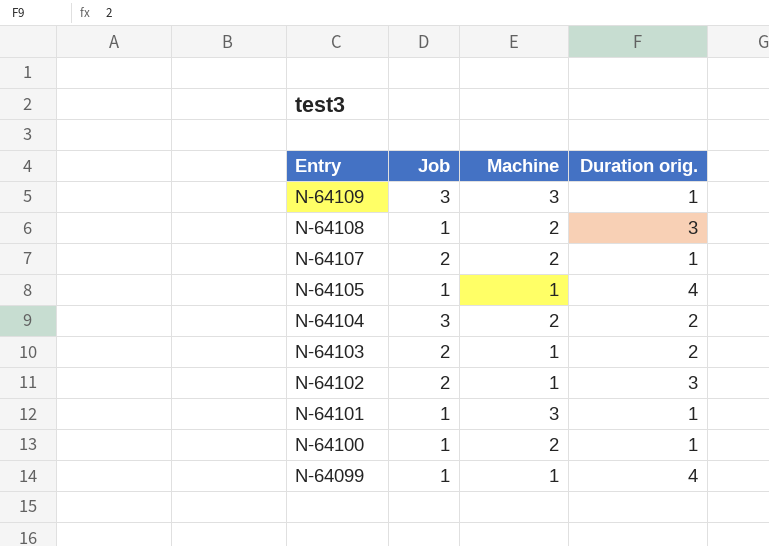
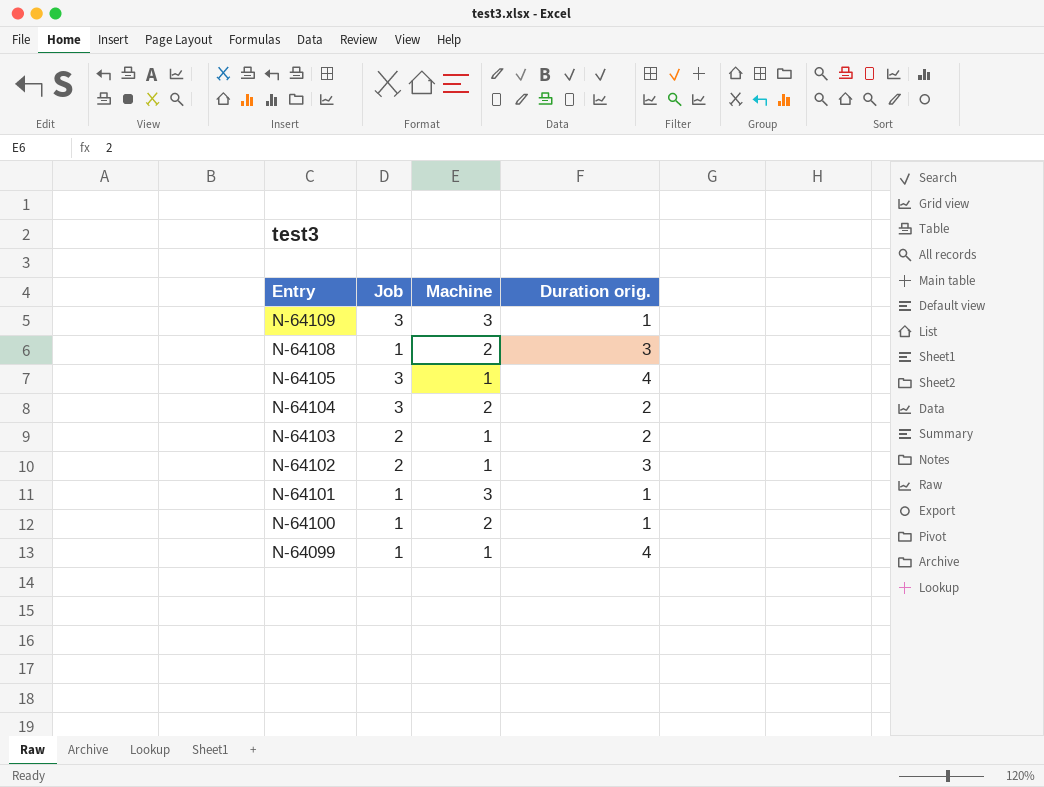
row N-64107: 2 | 2 | 1 -> none
N-64105 | Job: 1 -> 3

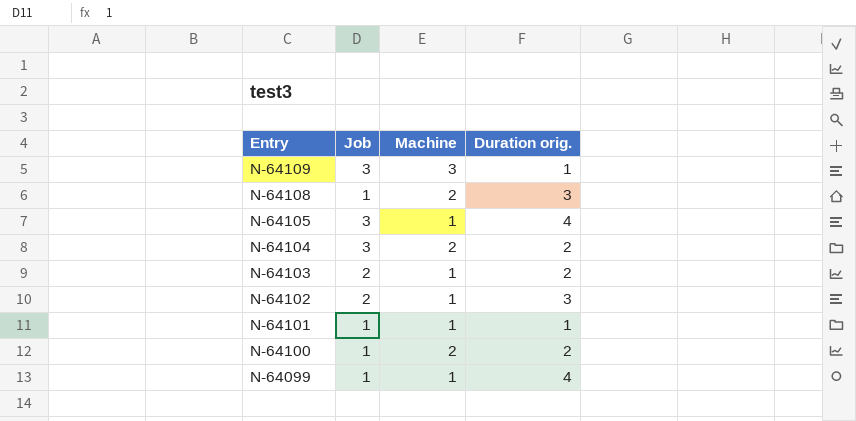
N-64101 | Machine: 3 -> 1
N-64100 | Duration orig.: 1 -> 2

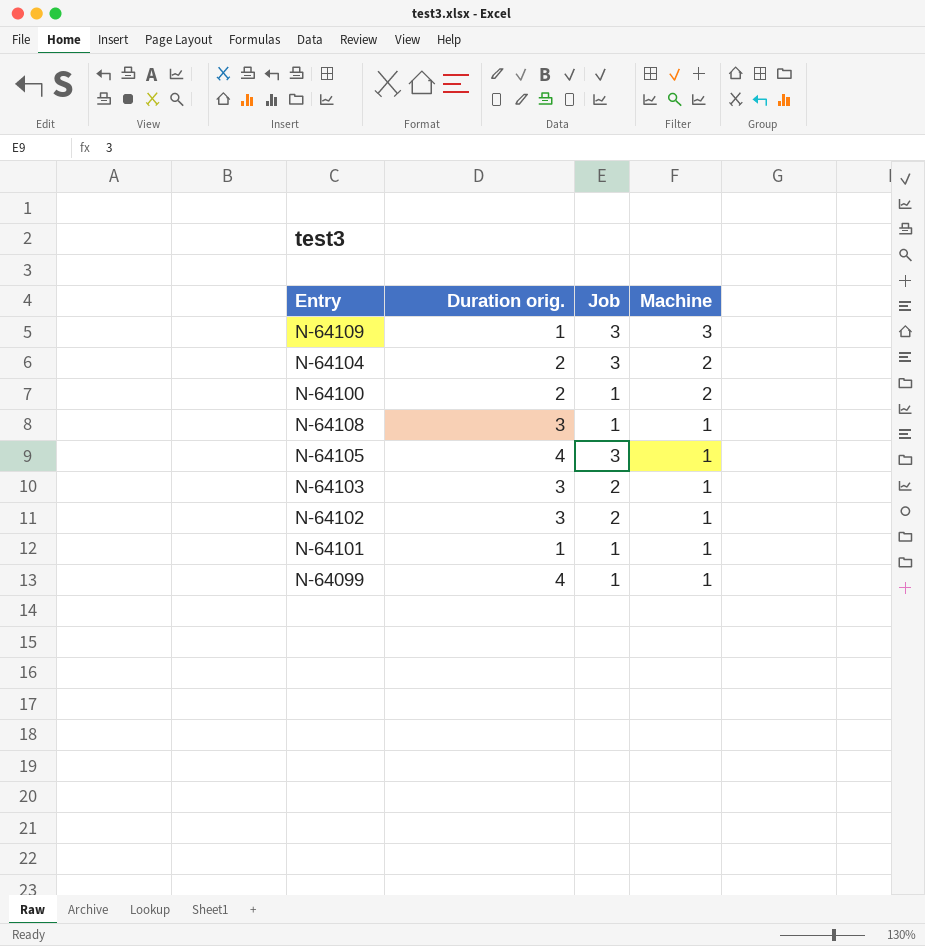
row order: Entry descending -> Machine descending
column Duration orig. | position: 4 -> 2
N-64108 | Machine: 2 -> 1
N-64103 | Duration orig.: 2 -> 3

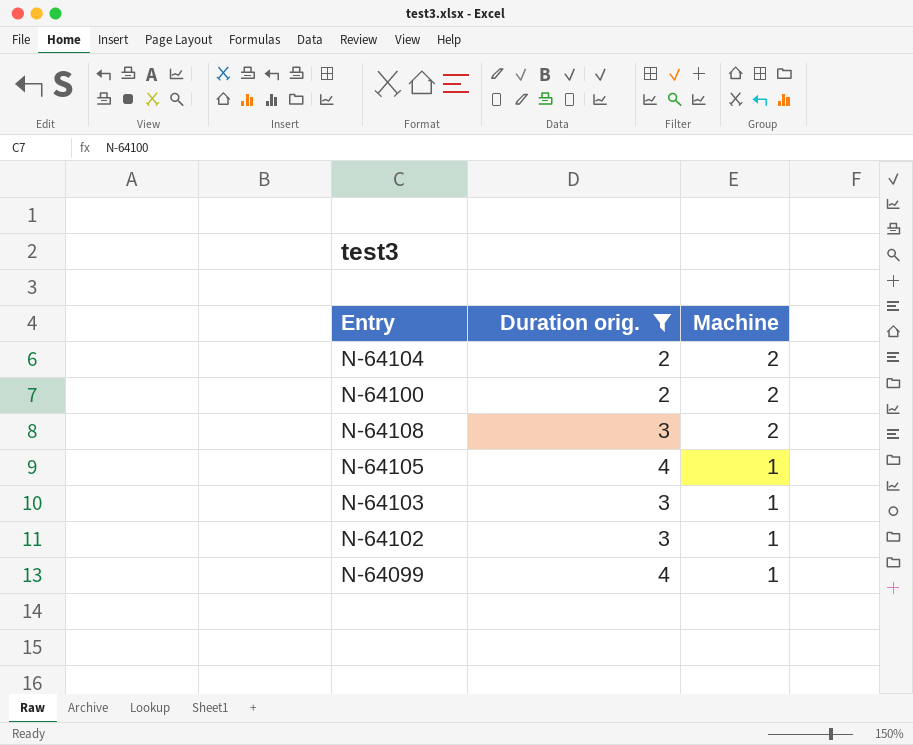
filter: none -> Duration orig. != 1
column Job | position: 3 -> none
N-64108 | Machine: 1 -> 2

